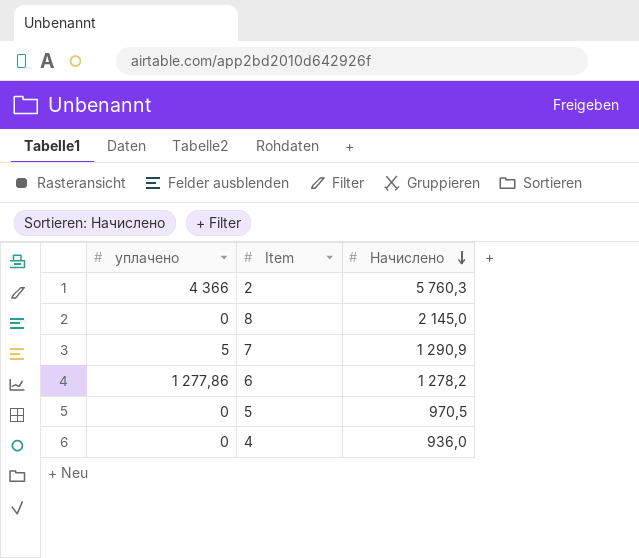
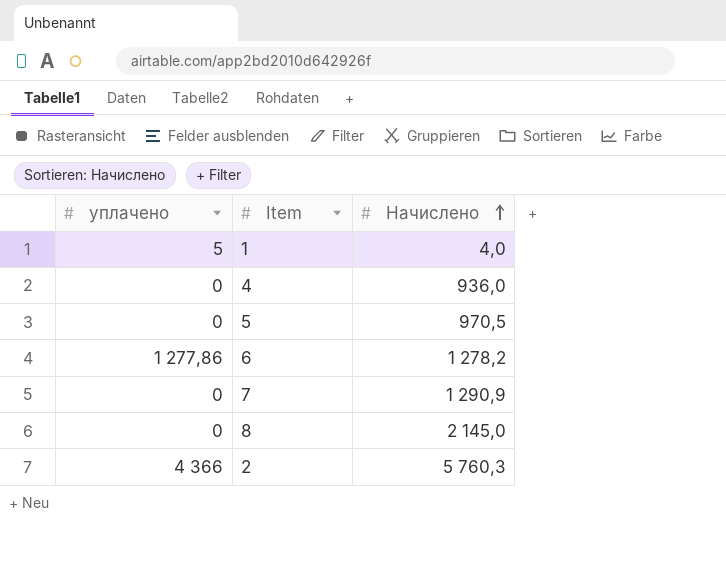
row order: Начислено descending -> Начислено ascending
row 1: none -> 5 | 4,0
7 | уплачено: 5 -> 0

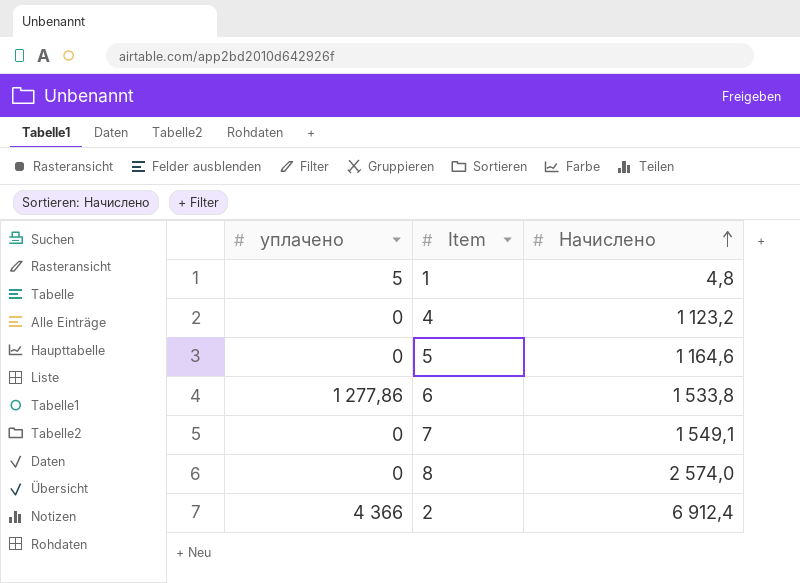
1 | Начислено: 4,0 -> 4,8
4 | Начислено: 936,0 -> 1 123,2
5 | Начислено: 970,5 -> 1 164,6
6 | Начислено: 1 278,2 -> 1 533,8
7 | Начислено: 1 290,9 -> 1 549,1
8 | Начислено: 2 145,0 -> 2 574,0
2 | Начислено: 5 760,3 -> 6 912,4

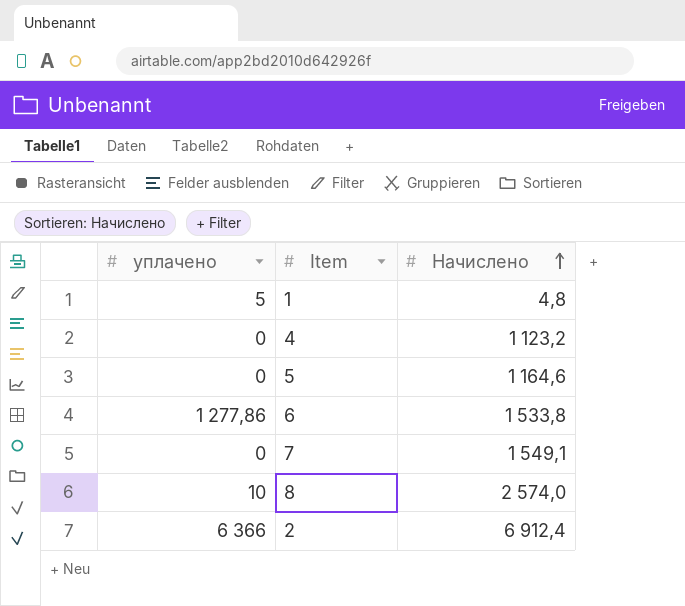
8 | уплачено: 0 -> 10
2 | уплачено: 4 366 -> 6 366

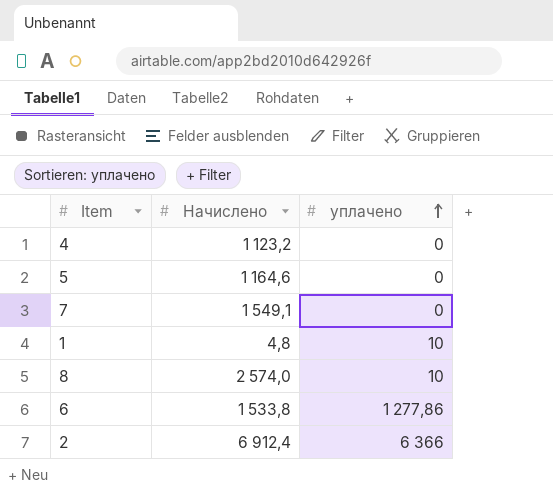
row order: Начислено ascending -> уплачено ascending
column уплачено | position: 1 -> 3
1 | уплачено: 5 -> 10

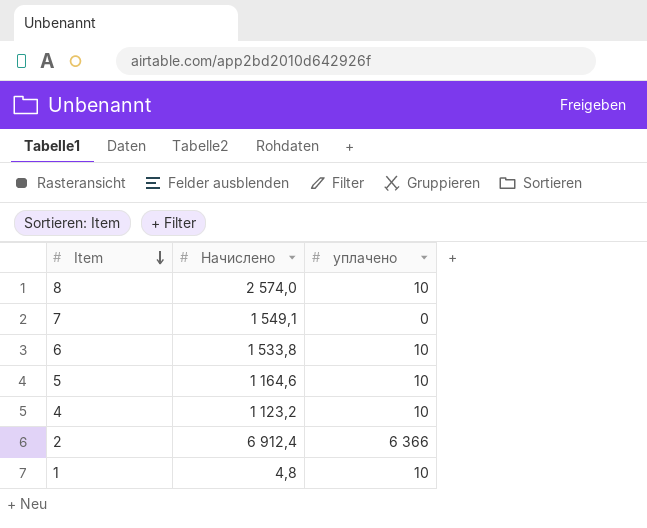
row order: уплачено ascending -> Item descending
6 | уплачено: 1 277,86 -> 10
5 | уплачено: 0 -> 10
4 | уплачено: 0 -> 10

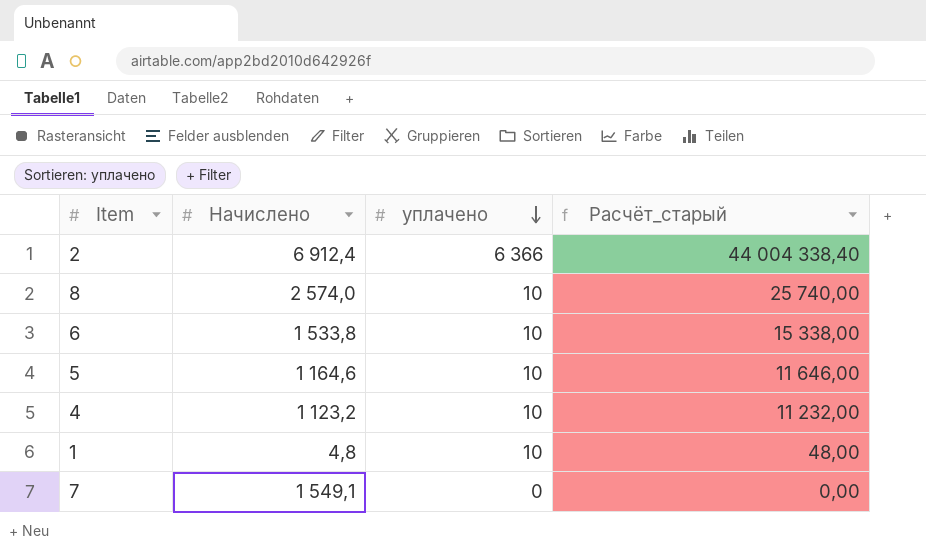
row order: Item descending -> уплачено descending
column Расчёт_старый | formula: none -> [Начислено] * [уплачено]

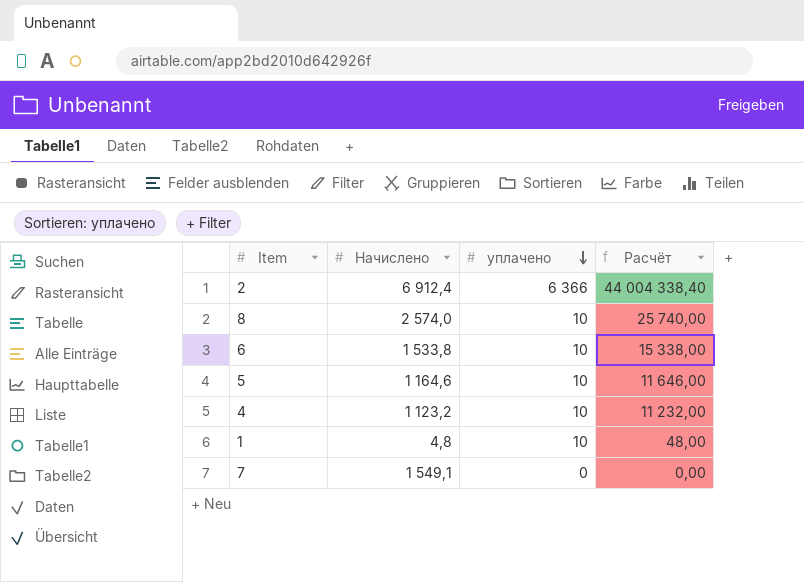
column name: Расчёт_старый -> Расчёт

